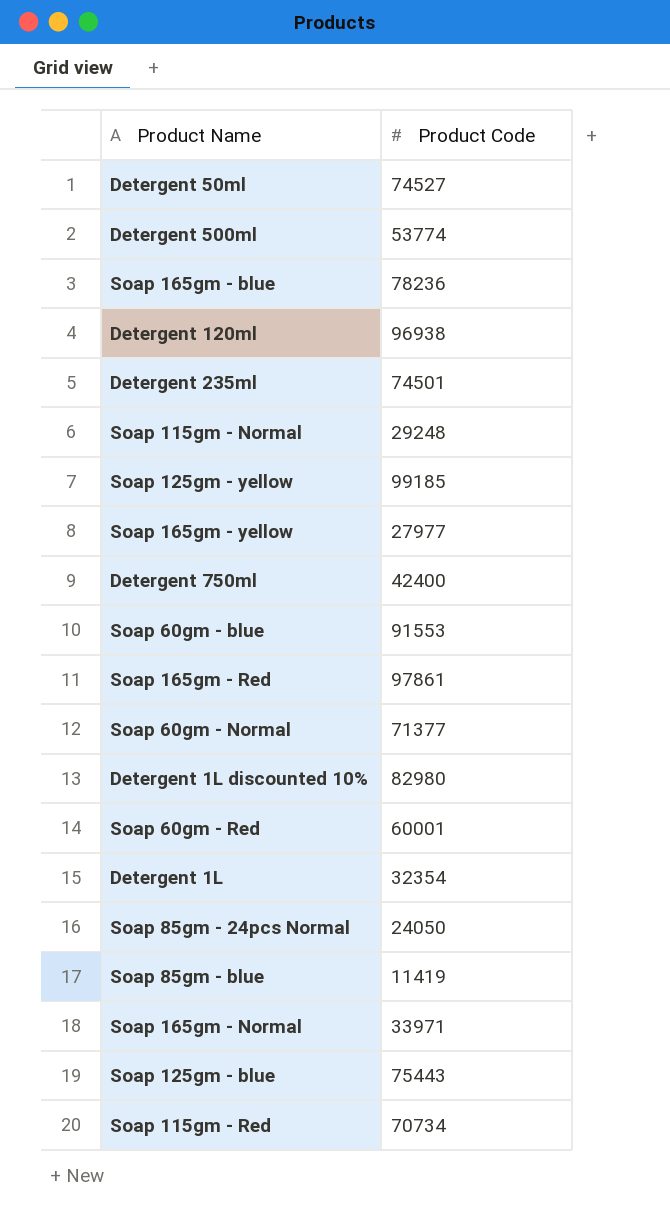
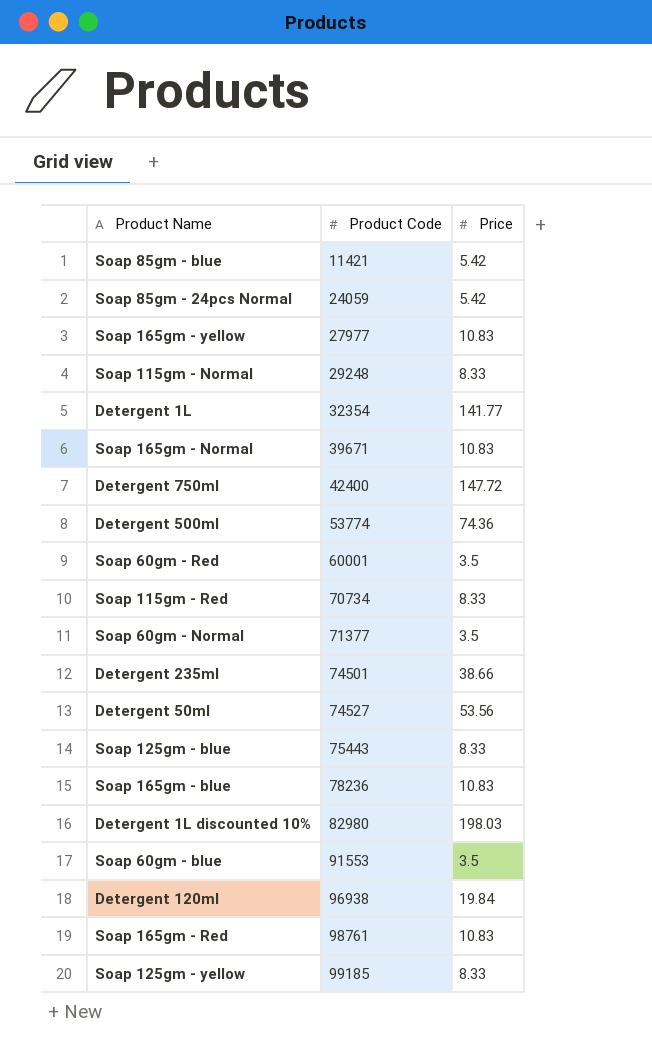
row order: none -> Product Code ascending
column Price | position: none -> 3
Soap 85gm - blue | Product Code: 11419 -> 11421
Soap 85gm - 24pcs Normal | Product Code: 24050 -> 24059
Soap 165gm - Normal | Product Code: 33971 -> 39671
Soap 165gm - Red | Product Code: 97861 -> 98761

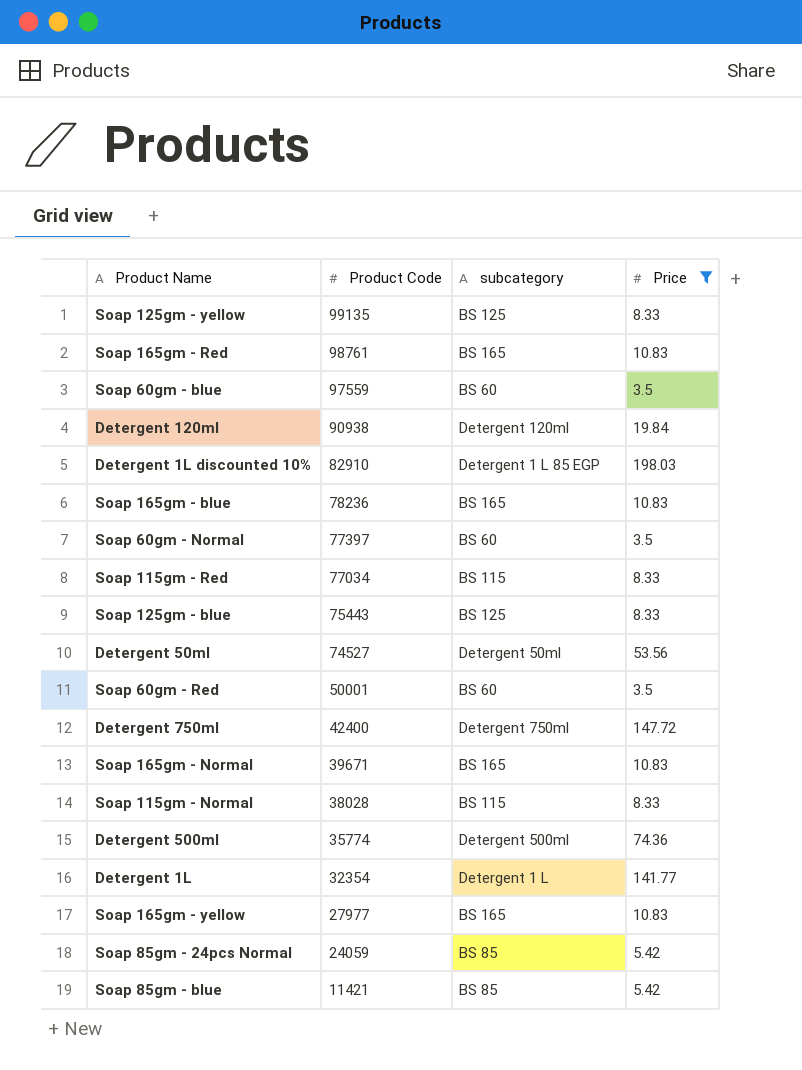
filter: none -> Price != 38.66
row order: Product Code ascending -> Product Code descending
column subcategory | position: none -> 3
Soap 125gm - yellow | Product Code: 99185 -> 99135
Soap 60gm - blue | Product Code: 91553 -> 97559
Detergent 120ml | Product Code: 96938 -> 90938
Detergent 1L discounted 10% | Product Code: 82980 -> 82910
Soap 60gm - Normal | Product Code: 71377 -> 77397
Soap 115gm - Red | Product Code: 70734 -> 77034
Soap 60gm - Red | Product Code: 60001 -> 50001
Soap 115gm - Normal | Product Code: 29248 -> 38028
Detergent 500ml | Product Code: 53774 -> 35774

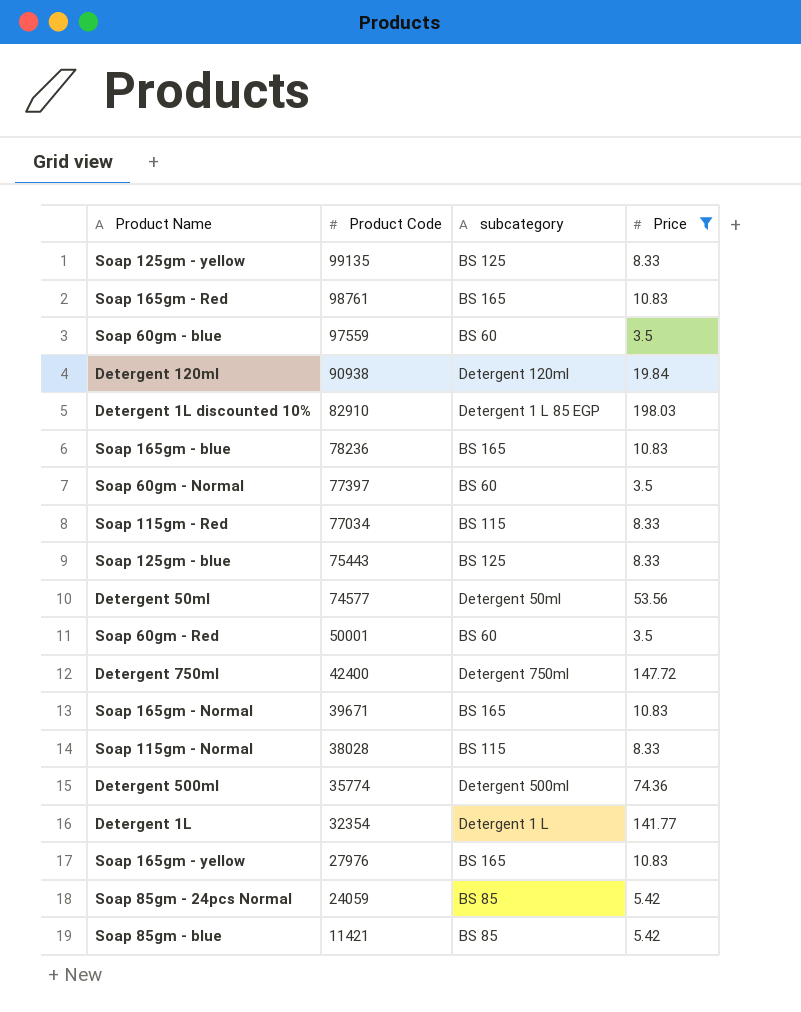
Detergent 50ml | Product Code: 74527 -> 74577
Soap 165gm - yellow | Product Code: 27977 -> 27976

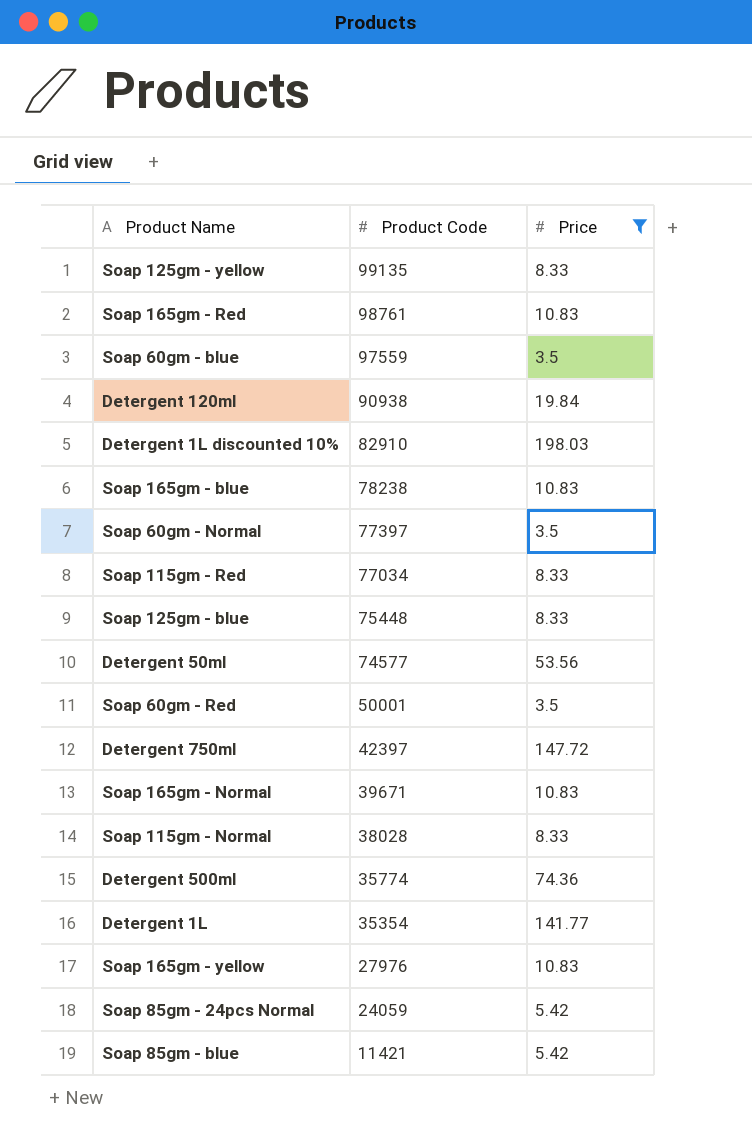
column subcategory | position: 3 -> none
Soap 165gm - blue | Product Code: 78236 -> 78238
Soap 125gm - blue | Product Code: 75443 -> 75448
Detergent 750ml | Product Code: 42400 -> 42397
Detergent 1L | Product Code: 32354 -> 35354

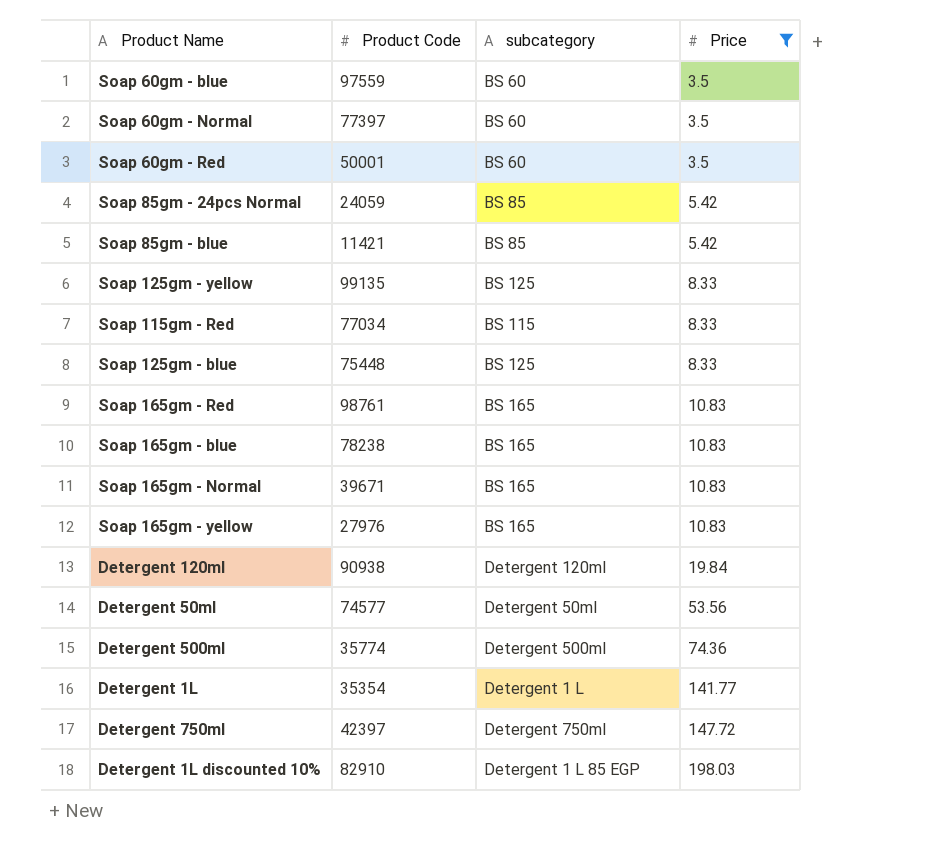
row order: Product Code descending -> Price ascending
column subcategory | position: none -> 3
row Soap 115gm - Normal: 38028 | 8.33 -> none

